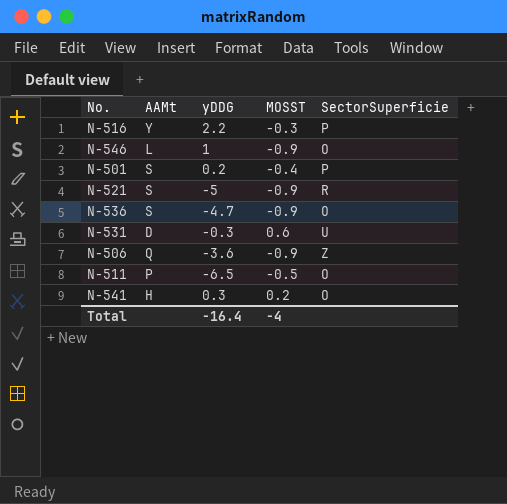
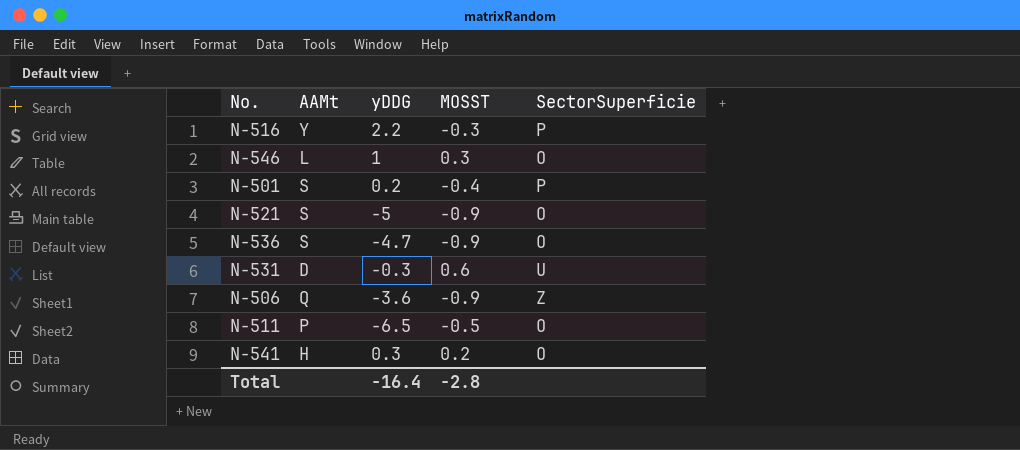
N-546 | MOSST: -0.9 -> 0.3
N-521 | SectorSuperficie: R -> O
Total | MOSST: -4 -> -2.8

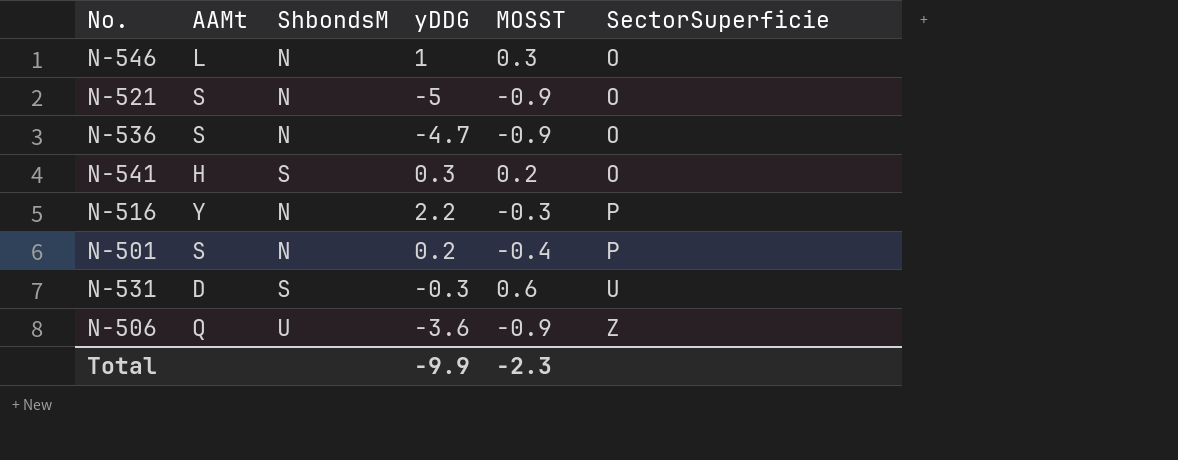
row order: none -> SectorSuperficie ascending
column ShbondsM | position: none -> 3
row N-511: P | -6.5 | -0.5 | O -> none
Total | yDDG: -16.4 -> -9.9
Total | MOSST: -2.8 -> -2.3

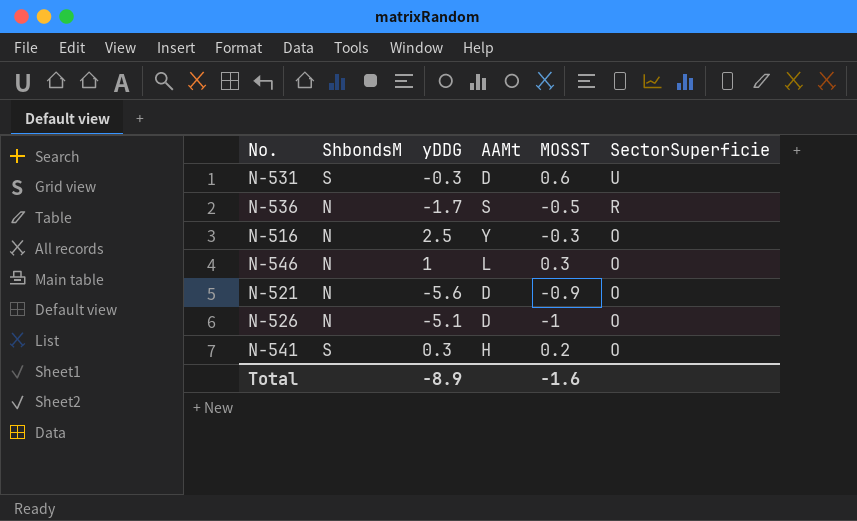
row order: SectorSuperficie ascending -> SectorSuperficie descending
column AAMt | position: 2 -> 4
row N-501: S | N | 0.2 | -0.4 | P -> none
row N-506: Q | U | -3.6 | -0.9 | Z -> none
N-536 | yDDG: -4.7 -> -1.7
N-536 | MOSST: -0.9 -> -0.5
N-536 | SectorSuperficie: O -> R
N-516 | yDDG: 2.2 -> 2.5
N-516 | SectorSuperficie: P -> O
N-521 | yDDG: -5 -> -5.6
N-521 | AAMt: S -> D
row N-526: none -> N | -5.1 | D | -1 | O
Total | yDDG: -9.9 -> -8.9
Total | MOSST: -2.3 -> -1.6

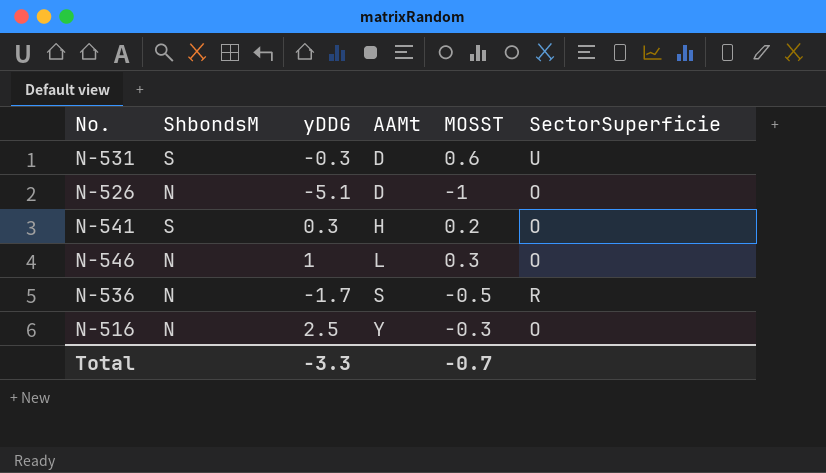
row order: SectorSuperficie descending -> AAMt ascending
row N-521: N | -5.6 | D | -0.9 | O -> none
Total | yDDG: -8.9 -> -3.3
Total | MOSST: -1.6 -> -0.7

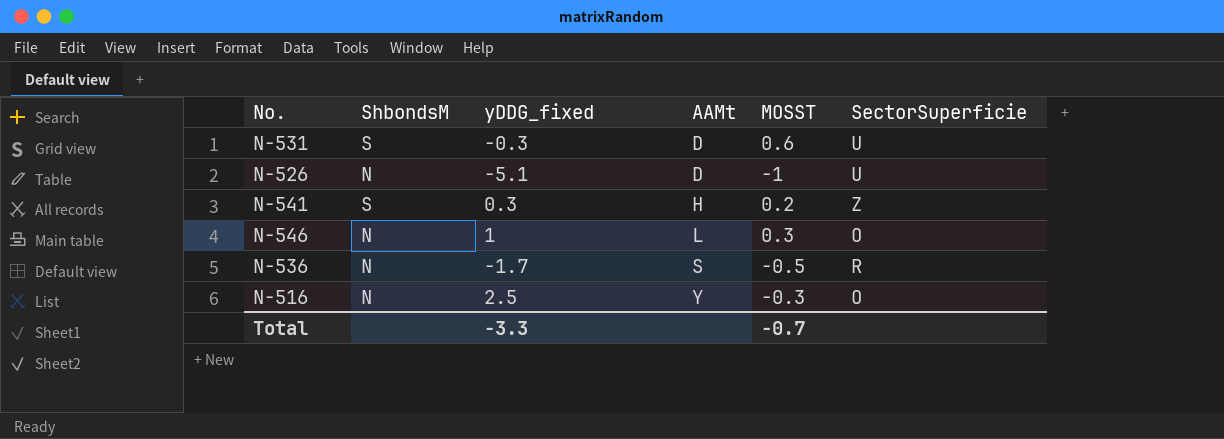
column name: yDDG -> yDDG_fixed
N-526 | SectorSuperficie: O -> U
N-541 | SectorSuperficie: O -> Z

